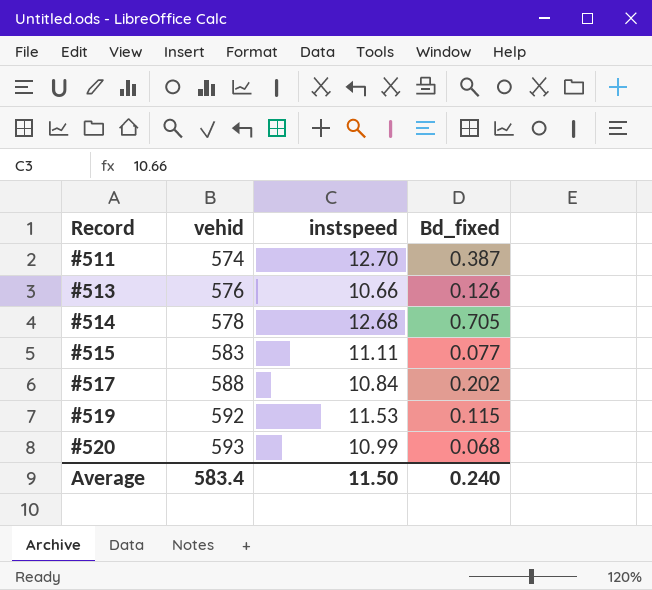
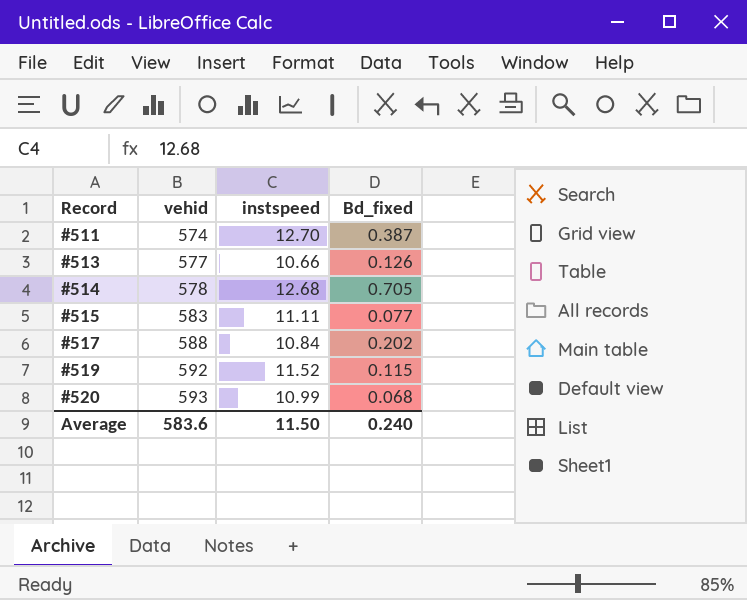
#513 | vehid: 576 -> 577
#519 | instspeed: 11.53 -> 11.52
Average | vehid: 583.4 -> 583.6

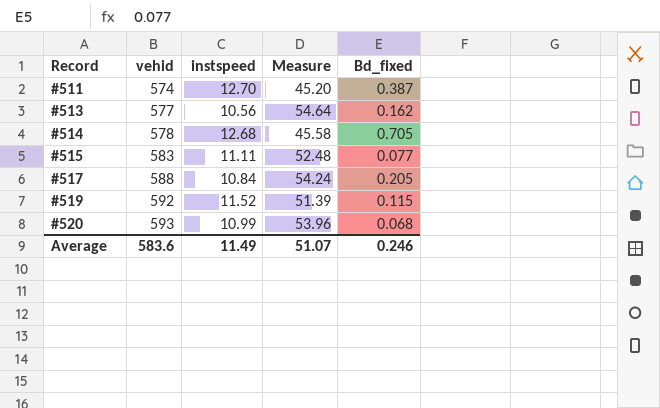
column Measure | formula: none -> [vehid] / [instspeed]
#513 | instspeed: 10.66 -> 10.56
#513 | Bd_fixed: 0.126 -> 0.162
#517 | Bd_fixed: 0.202 -> 0.205
Average | instspeed: 11.50 -> 11.49
Average | Bd_fixed: 0.240 -> 0.246

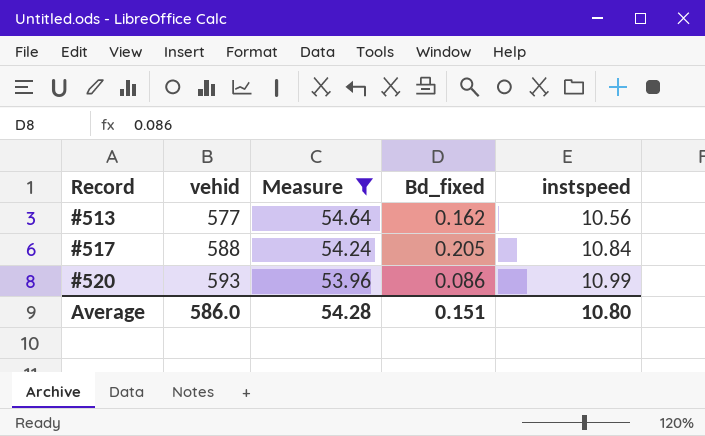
filter: none -> Measure >= 53.96
column instspeed | position: 3 -> 5
#520 | Bd_fixed: 0.068 -> 0.086
Average | vehid: 583.6 -> 586.0
Average | Measure: 51.07 -> 54.28
Average | Bd_fixed: 0.246 -> 0.151
Average | instspeed: 11.49 -> 10.80

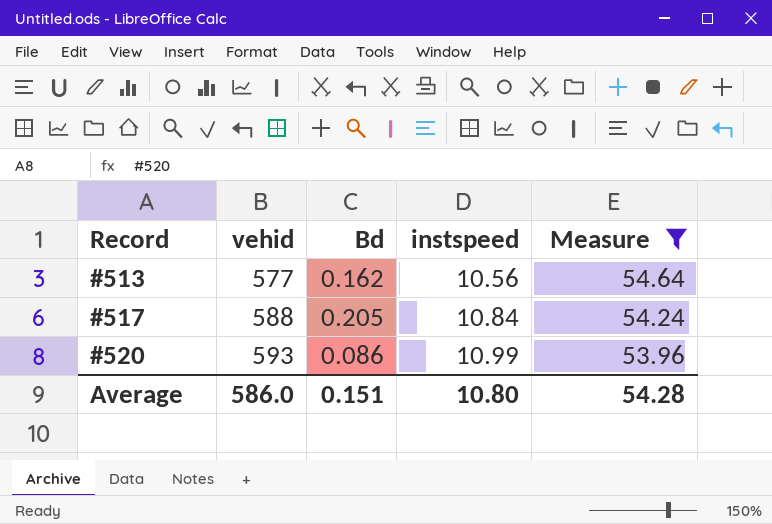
column name: Bd_fixed -> Bd
column Measure | position: 3 -> 5

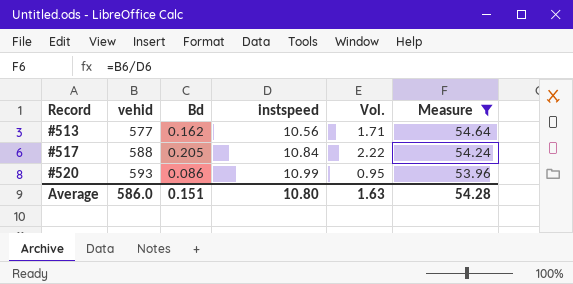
column Vol. | formula: none -> [Bd] * [instspeed]

